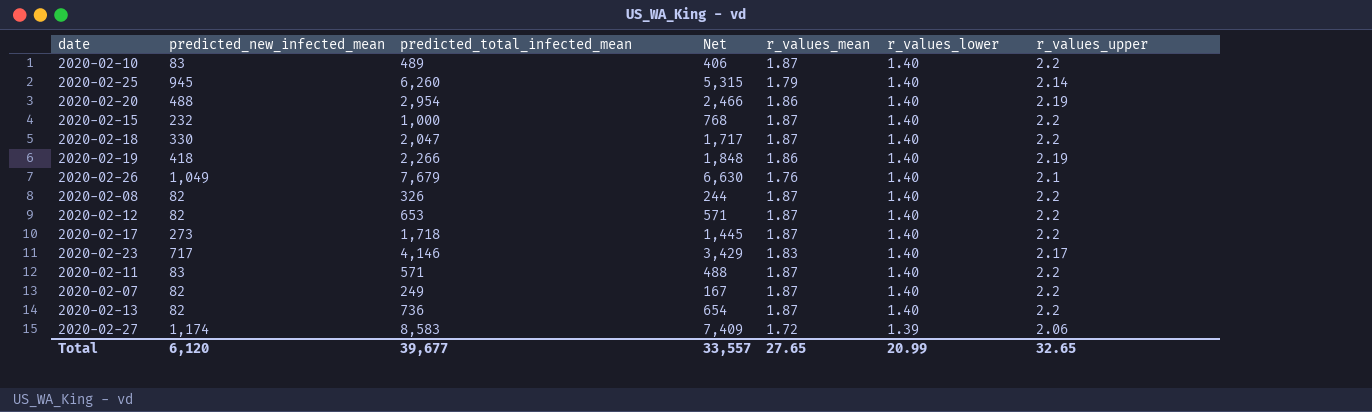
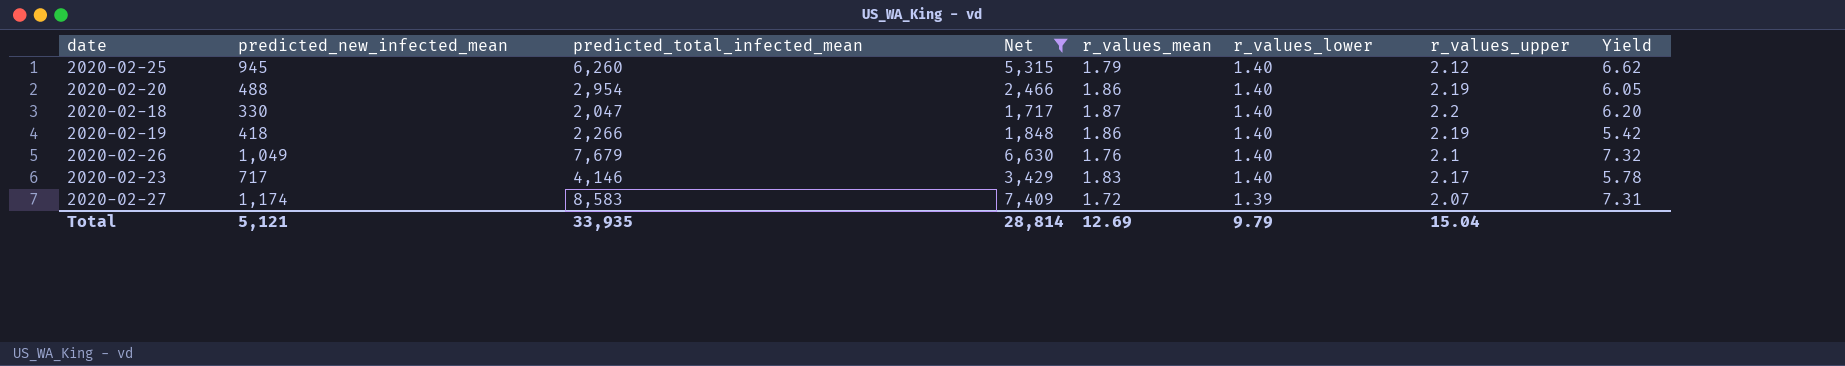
filter: none -> Net >= 1,717
column Yield | formula: none -> [predicted_total_infected_mean] / [predicted_new_infected_mean]
2020-02-25 | r_values_upper: 2.14 -> 2.12
2020-02-27 | r_values_upper: 2.06 -> 2.07
Total | predicted_new_infected_mean: 6,120 -> 5,121
Total | predicted_total_infected_mean: 39,677 -> 33,935
Total | Net: 33,557 -> 28,814
Total | r_values_mean: 27.65 -> 12.69
Total | r_values_lower: 20.99 -> 9.79
Total | r_values_upper: 32.65 -> 15.04

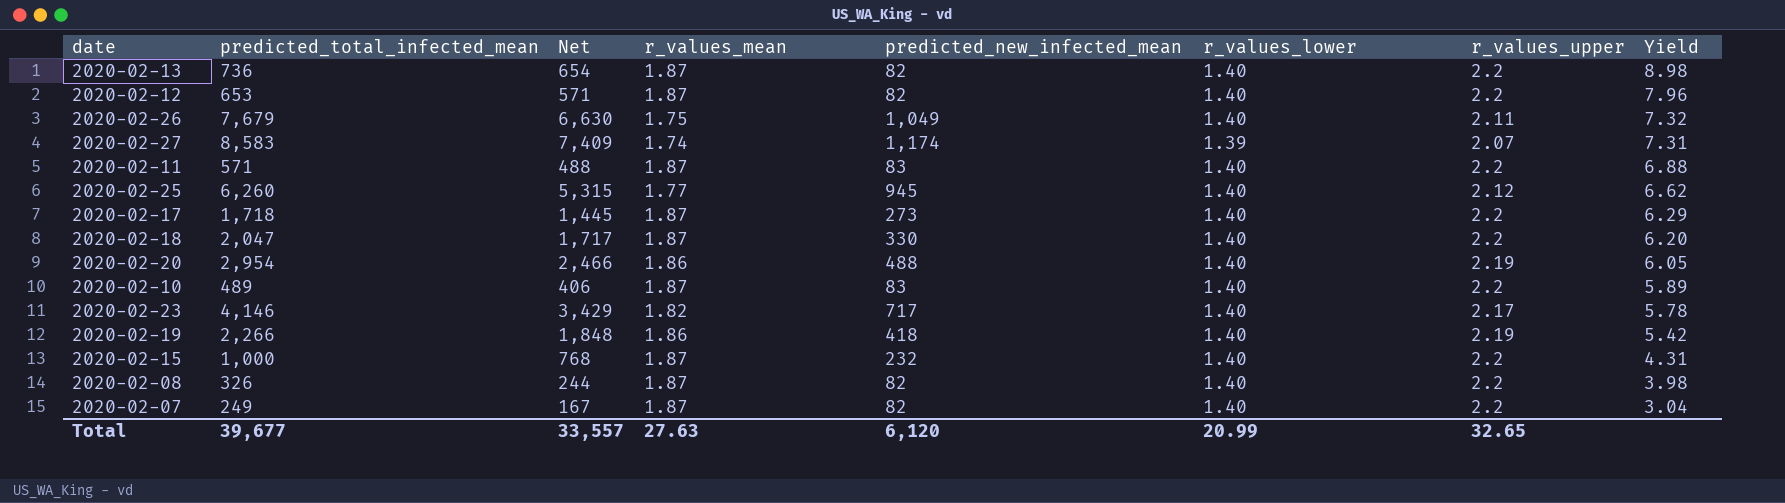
filter: Net >= 1,717 -> none
row order: r_values_lower descending -> Yield descending
column predicted_new_infected_mean | position: 2 -> 5
2020-02-26 | r_values_mean: 1.76 -> 1.75
2020-02-26 | r_values_upper: 2.1 -> 2.11
2020-02-27 | r_values_mean: 1.72 -> 1.74
2020-02-25 | r_values_mean: 1.79 -> 1.77
2020-02-23 | r_values_mean: 1.83 -> 1.82
Total | predicted_total_infected_mean: 33,935 -> 39,677
Total | Net: 28,814 -> 33,557
Total | r_values_mean: 12.69 -> 27.63
Total | predicted_new_infected_mean: 5,121 -> 6,120
Total | r_values_lower: 9.79 -> 20.99
Total | r_values_upper: 15.04 -> 32.65

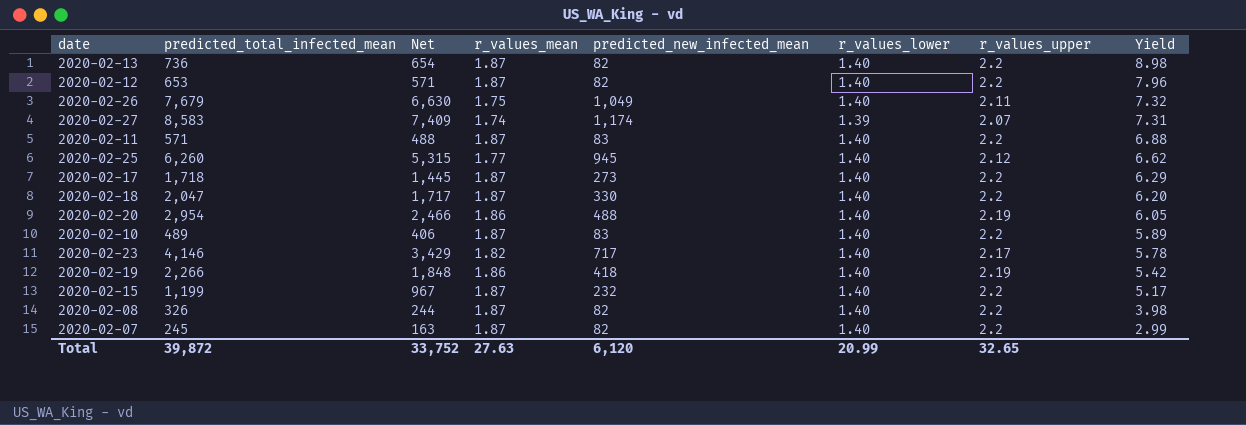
2020-02-15 | predicted_total_infected_mean: 1,000 -> 1,199
2020-02-15 | Net: 768 -> 967
2020-02-15 | Yield: 4.31 -> 5.17
2020-02-07 | predicted_total_infected_mean: 249 -> 245
2020-02-07 | Net: 167 -> 163
2020-02-07 | Yield: 3.04 -> 2.99
Total | predicted_total_infected_mean: 39,677 -> 39,872
Total | Net: 33,557 -> 33,752

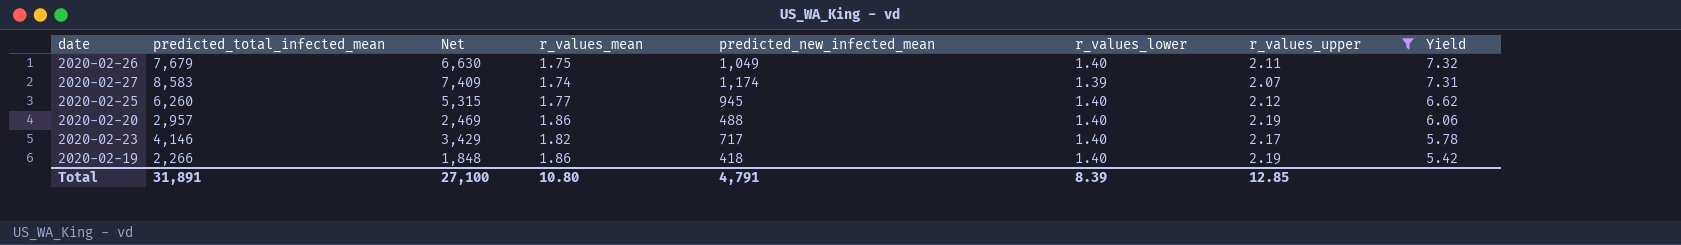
filter: none -> r_values_upper != 2.2
2020-02-20 | predicted_total_infected_mean: 2,954 -> 2,957
2020-02-20 | Net: 2,466 -> 2,469
2020-02-20 | Yield: 6.05 -> 6.06
Total | predicted_total_infected_mean: 39,872 -> 31,891
Total | Net: 33,752 -> 27,100
Total | r_values_mean: 27.63 -> 10.80
Total | predicted_new_infected_mean: 6,120 -> 4,791
Total | r_values_lower: 20.99 -> 8.39
Total | r_values_upper: 32.65 -> 12.85

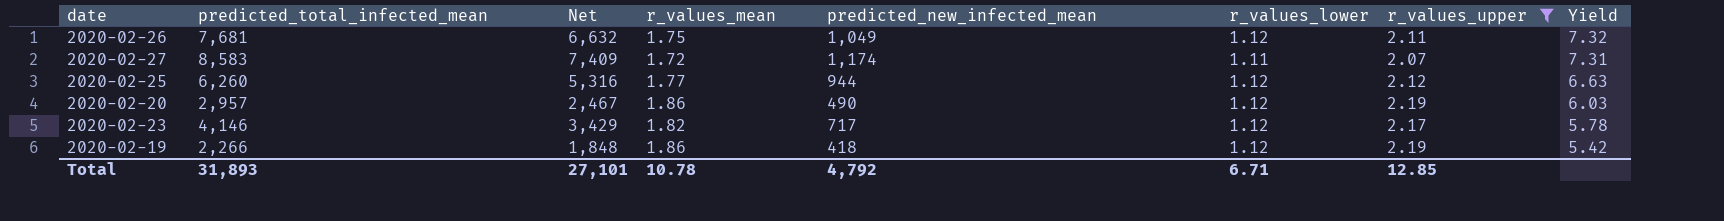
2020-02-26 | predicted_total_infected_mean: 7,679 -> 7,681
2020-02-26 | Net: 6,630 -> 6,632
2020-02-26 | r_values_lower: 1.40 -> 1.12
2020-02-27 | r_values_mean: 1.74 -> 1.72
2020-02-27 | r_values_lower: 1.39 -> 1.11
2020-02-25 | Net: 5,315 -> 5,316
2020-02-25 | predicted_new_infected_mean: 945 -> 944
2020-02-25 | r_values_lower: 1.40 -> 1.12
2020-02-25 | Yield: 6.62 -> 6.63
2020-02-20 | Net: 2,469 -> 2,467
2020-02-20 | predicted_new_infected_mean: 488 -> 490
2020-02-20 | r_values_lower: 1.40 -> 1.12
2020-02-20 | Yield: 6.06 -> 6.03
2020-02-23 | r_values_lower: 1.40 -> 1.12
2020-02-19 | r_values_lower: 1.40 -> 1.12
Total | predicted_total_infected_mean: 31,891 -> 31,893
Total | Net: 27,100 -> 27,101
Total | r_values_mean: 10.80 -> 10.78
Total | predicted_new_infected_mean: 4,791 -> 4,792
Total | r_values_lower: 8.39 -> 6.71

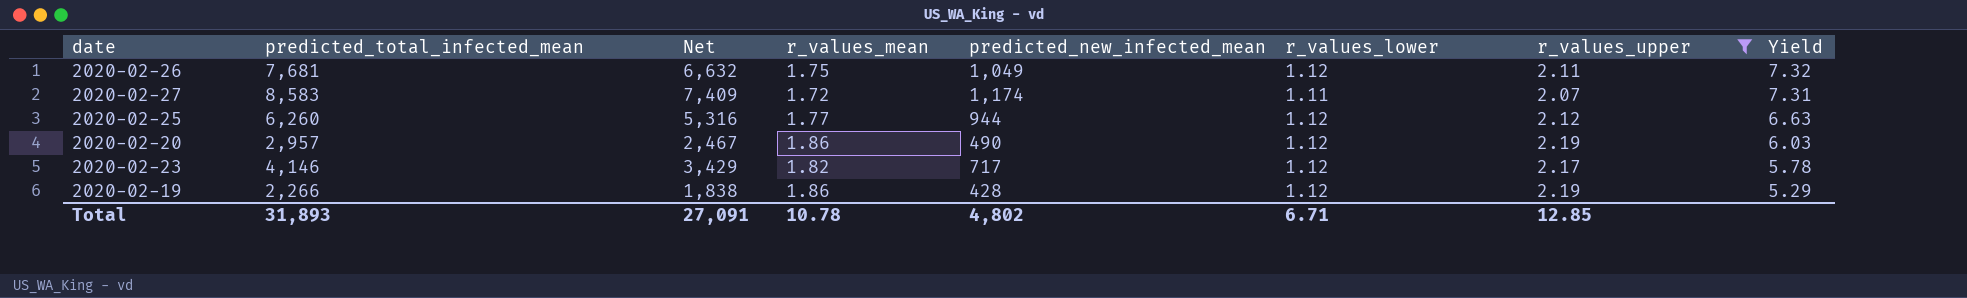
2020-02-19 | Net: 1,848 -> 1,838
2020-02-19 | predicted_new_infected_mean: 418 -> 428
2020-02-19 | Yield: 5.42 -> 5.29
Total | Net: 27,101 -> 27,091
Total | predicted_new_infected_mean: 4,792 -> 4,802

